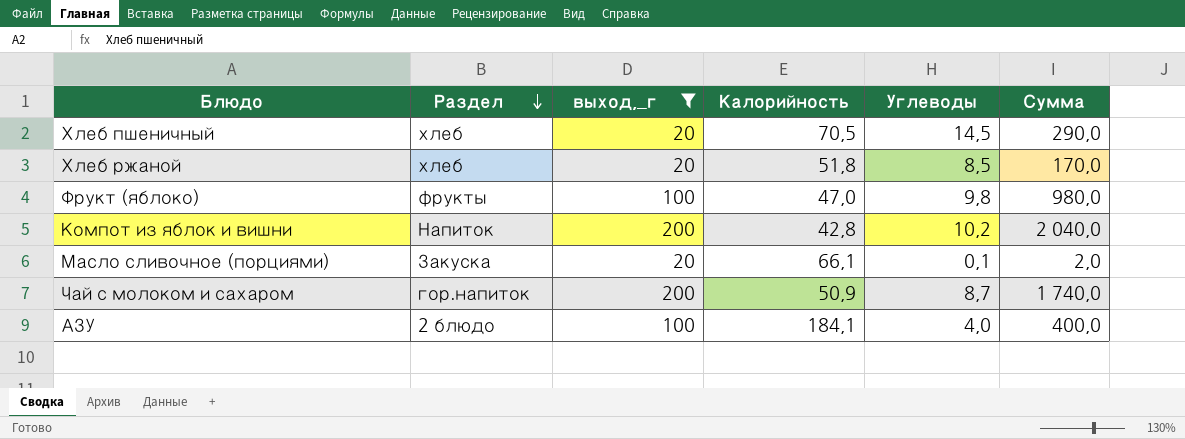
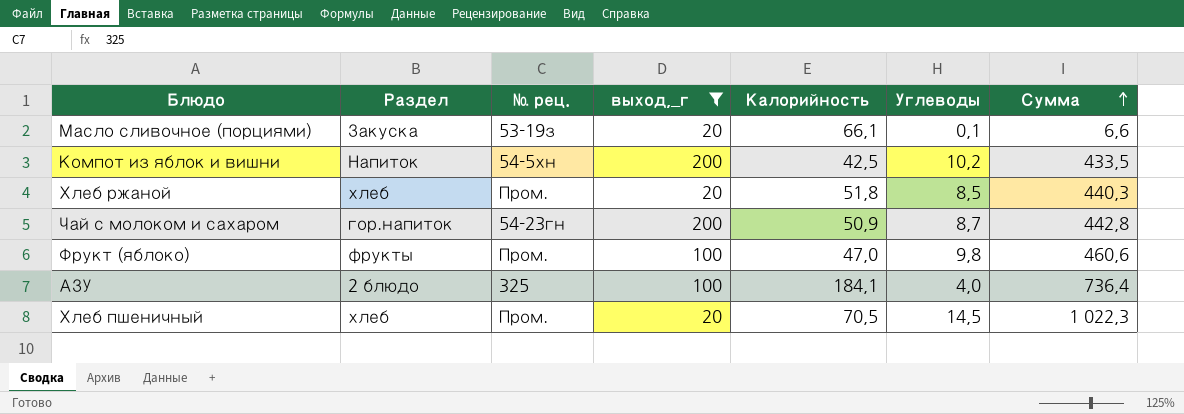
row order: Раздел descending -> Сумма ascending
column № рец. | position: none -> 3
column Сумма | formula: [выход,_г] * [Углеводы] -> [Калорийность] * [Углеводы]
Компот из яблок и вишни | Калорийность: 42,8 -> 42,5

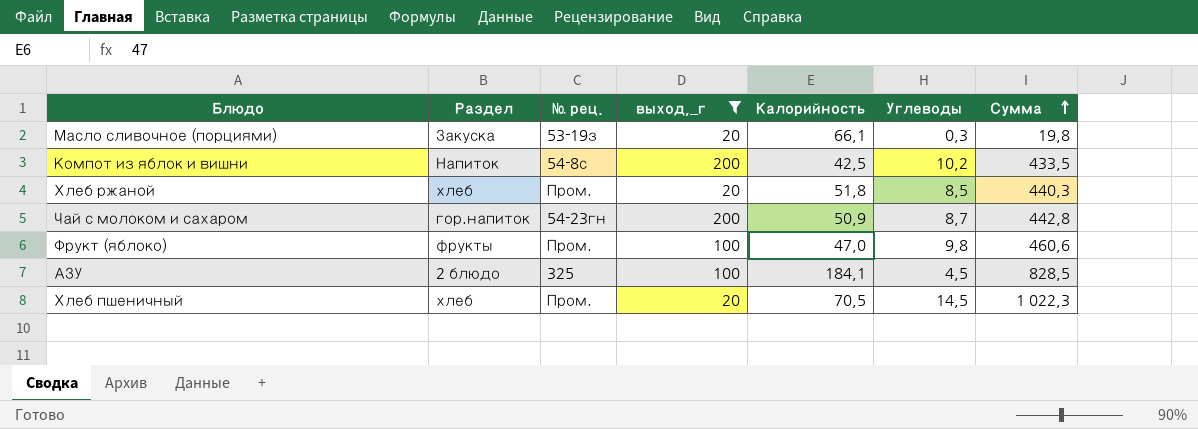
Масло сливочное (порциями) | Углеводы: 0,1 -> 0,3
Масло сливочное (порциями) | Сумма: 6,6 -> 19,8
Компот из яблок и вишни | № рец.: 54-5хн -> 54-8с
АЗУ | Углеводы: 4,0 -> 4,5
АЗУ | Сумма: 736,4 -> 828,5

